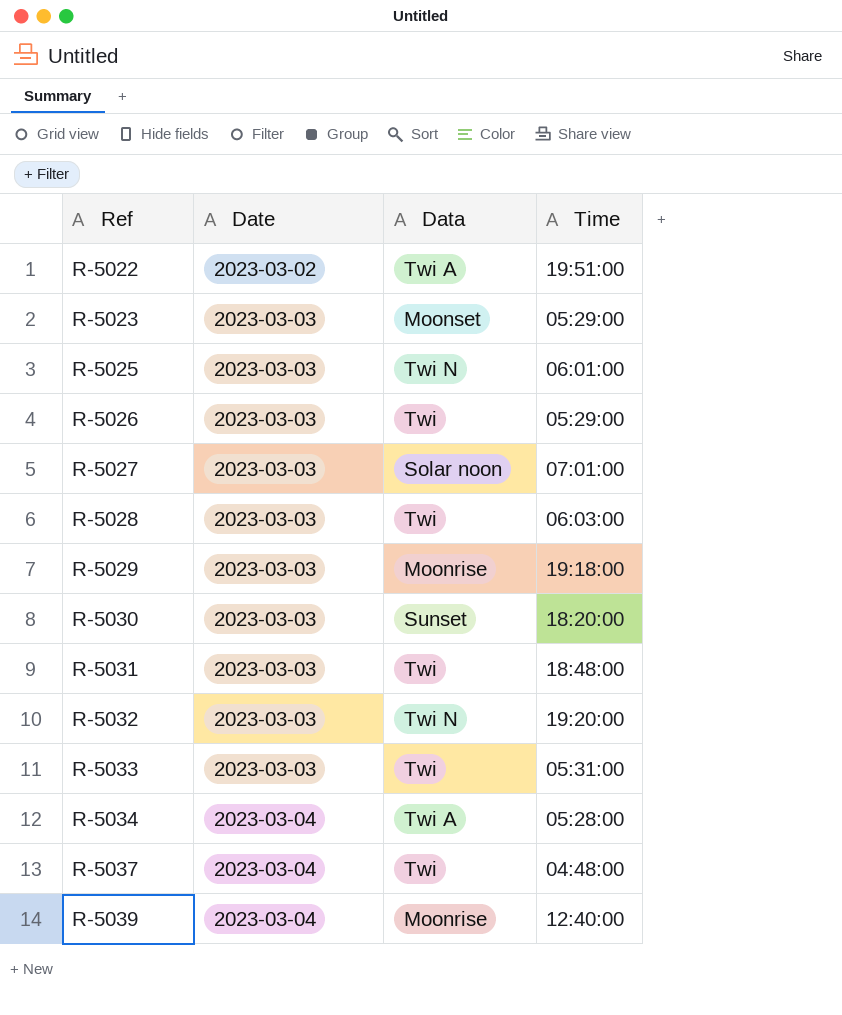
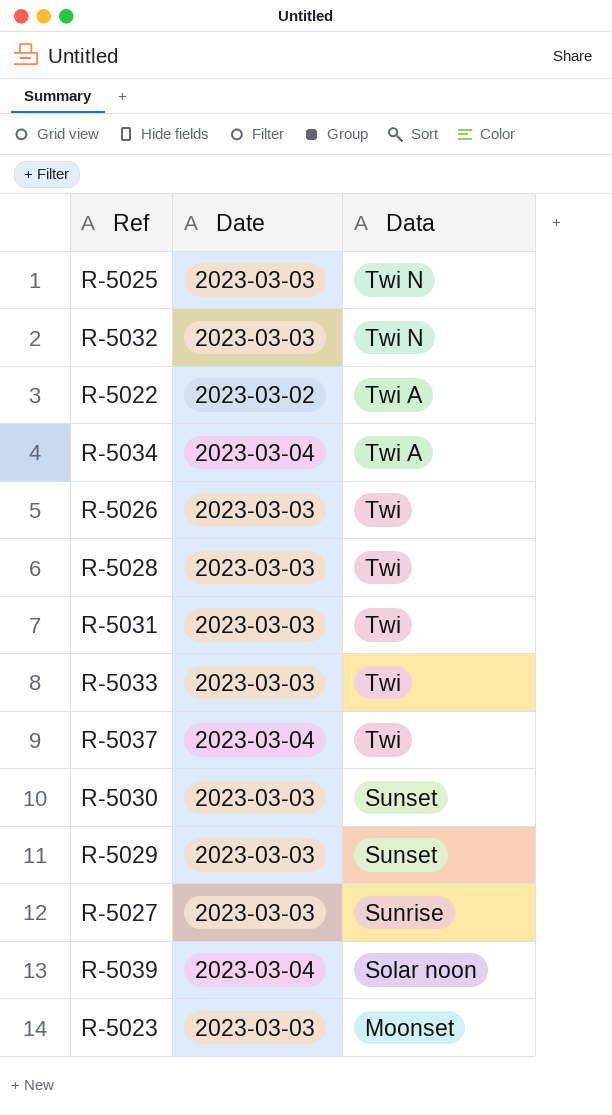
row order: Ref ascending -> Data descending
column Time | position: 4 -> none
R-5029 | Data: Moonrise -> Sunset
R-5027 | Data: Solar noon -> Sunrise
R-5039 | Data: Moonrise -> Solar noon

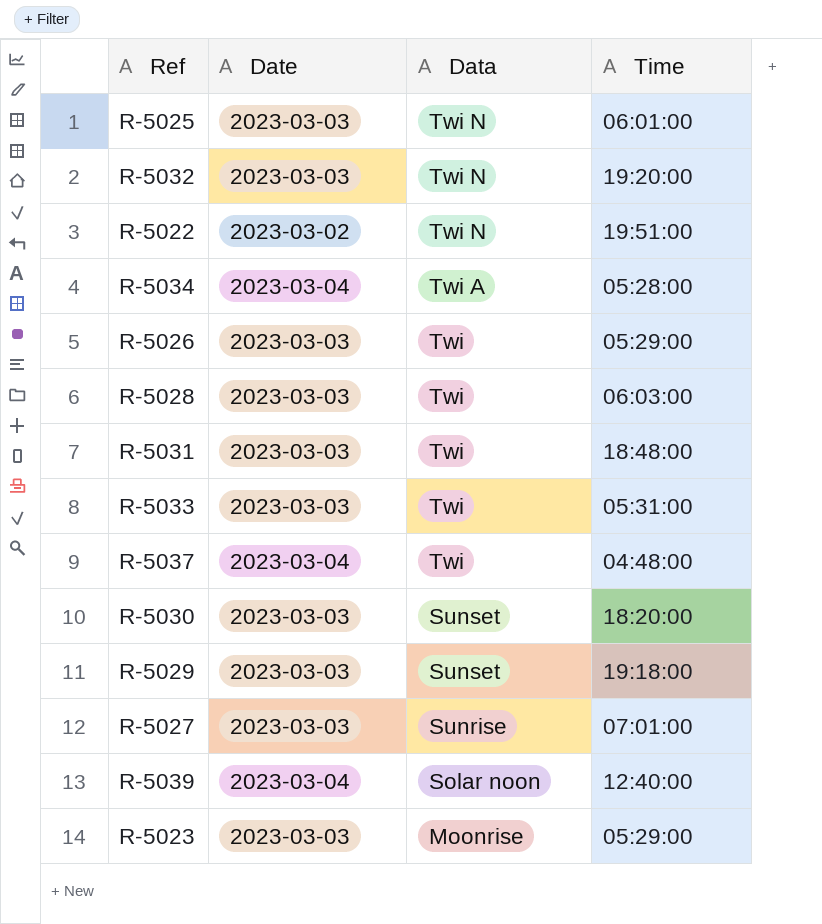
column Time | position: none -> 4
R-5022 | Data: Twi A -> Twi N
R-5023 | Data: Moonset -> Moonrise

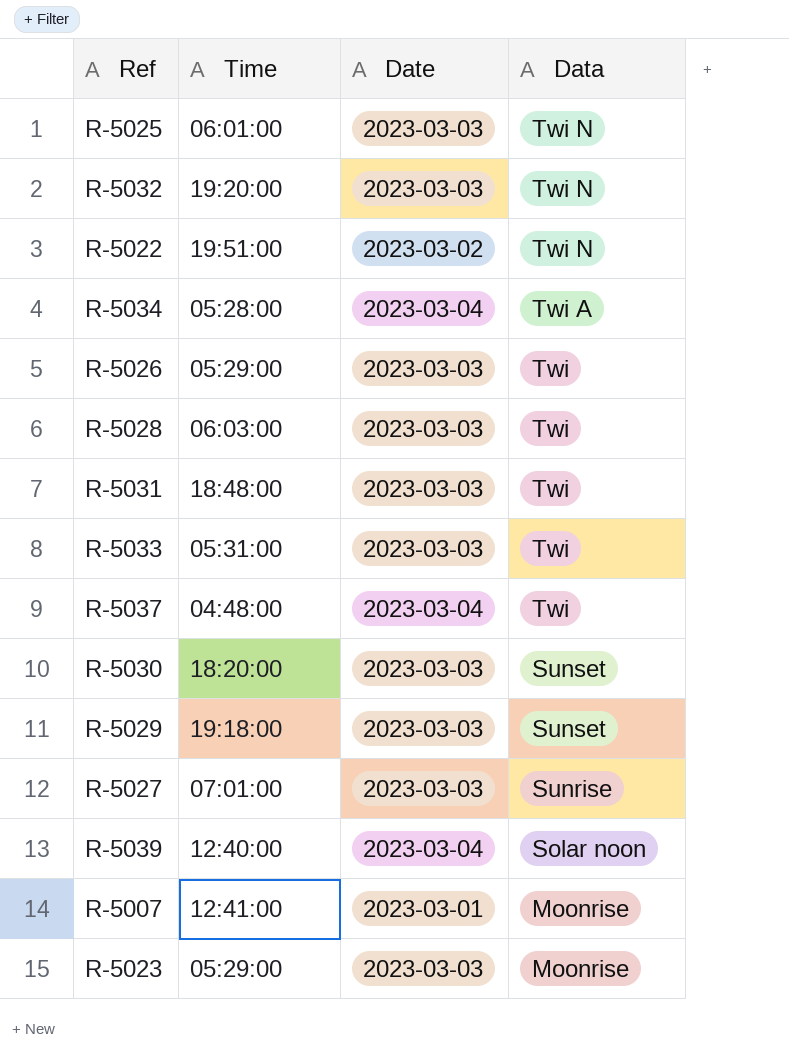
column Time | position: 4 -> 2
row R-5007: none -> 12:41:00 | 2023-03-01 | Moonrise

